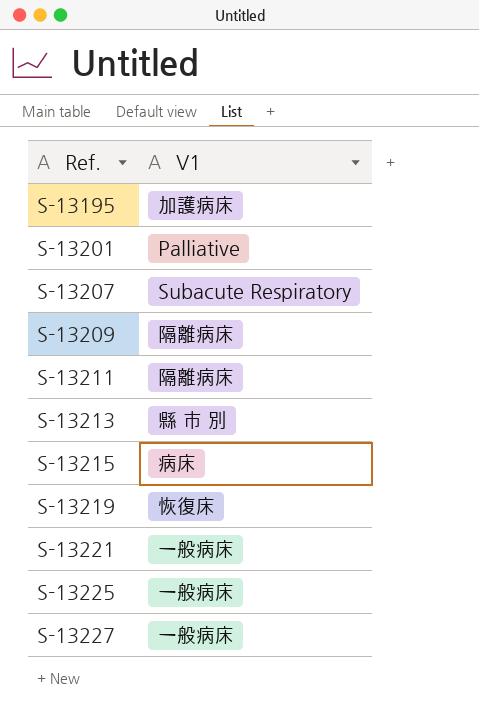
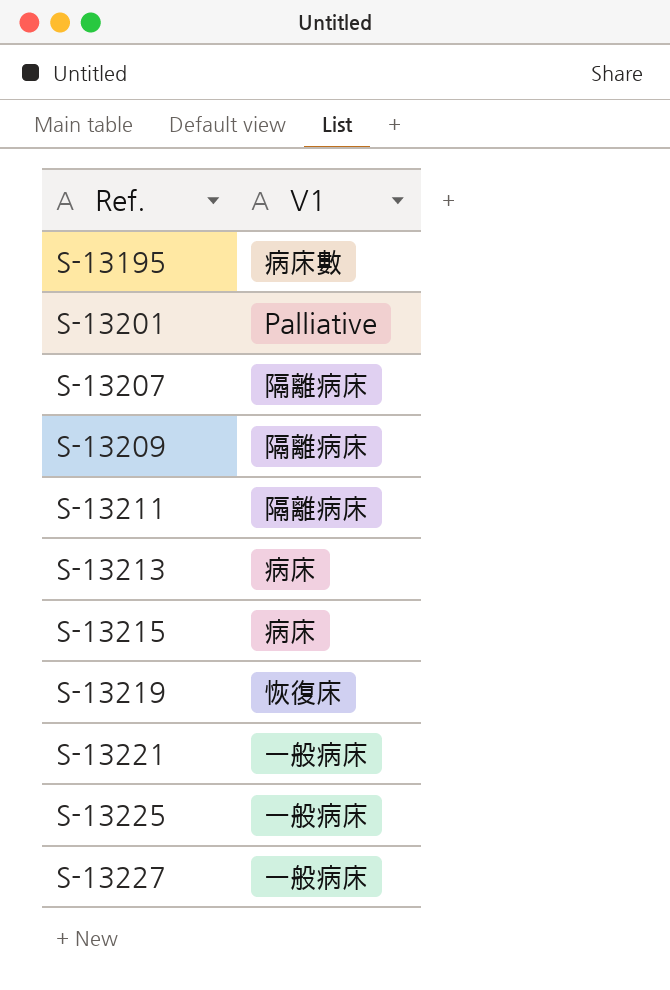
S-13195 | V1: 加護病床 -> 病床數
S-13207 | V1: Subacute Respiratory -> 隔離病床
S-13213 | V1: 縣 市 別 -> 病床

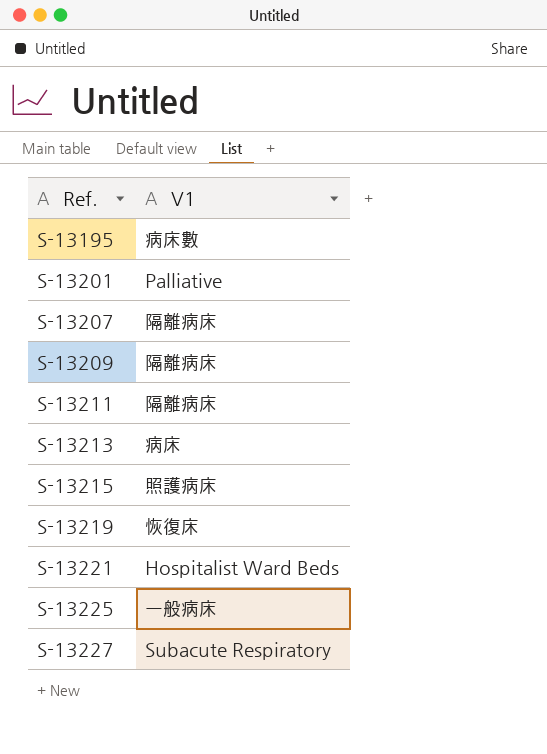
S-13215 | V1: 病床 -> 照護病床
S-13221 | V1: 一般病床 -> Hospitalist Ward Beds
S-13227 | V1: 一般病床 -> Subacute Respiratory

